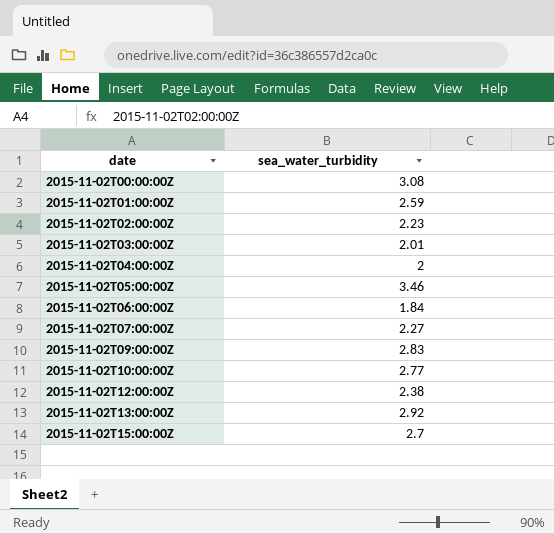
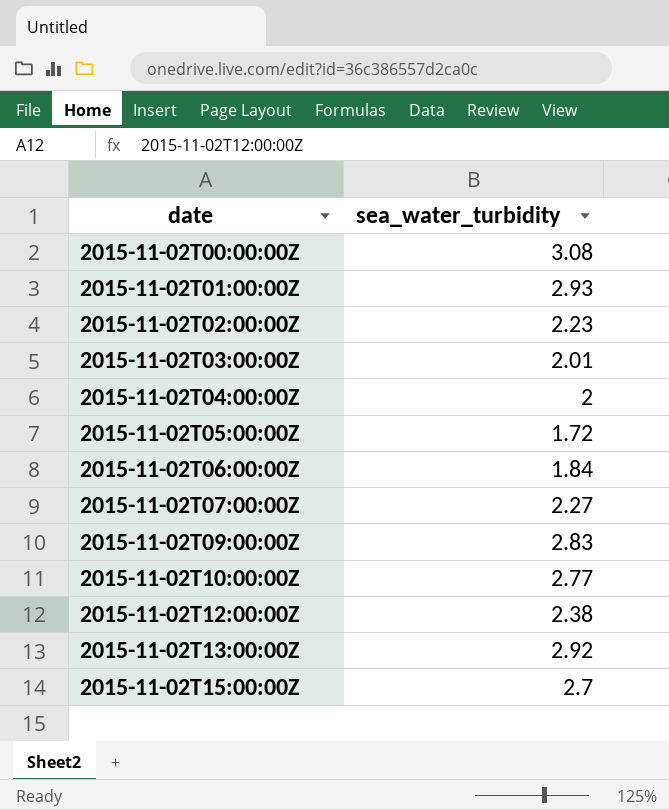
2015-11-02T01:00:00Z | sea_water_turbidity: 2.59 -> 2.93
2015-11-02T05:00:00Z | sea_water_turbidity: 3.46 -> 1.72

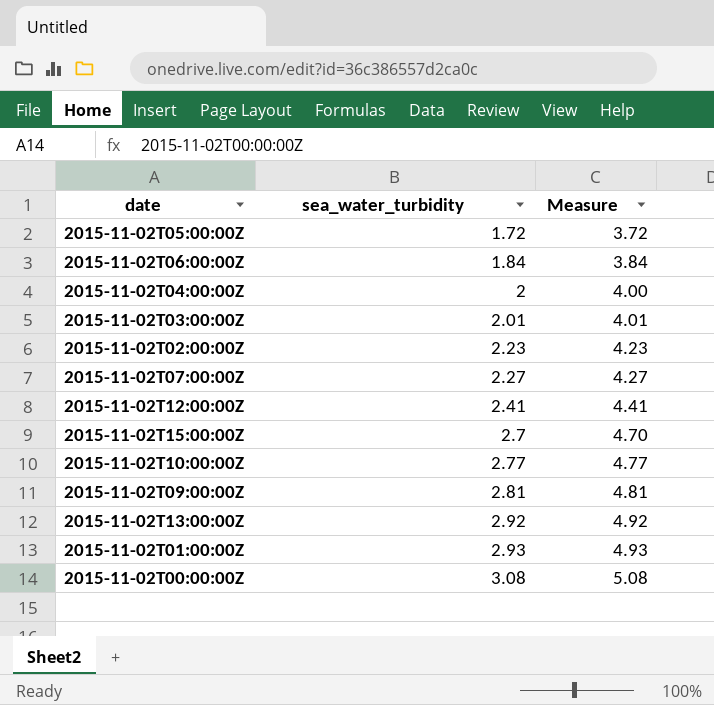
row order: date ascending -> sea_water_turbidity ascending
column Measure | formula: none -> [sea_water_turbidity] + 2
2015-11-02T12:00:00Z | sea_water_turbidity: 2.38 -> 2.41
2015-11-02T09:00:00Z | sea_water_turbidity: 2.83 -> 2.81

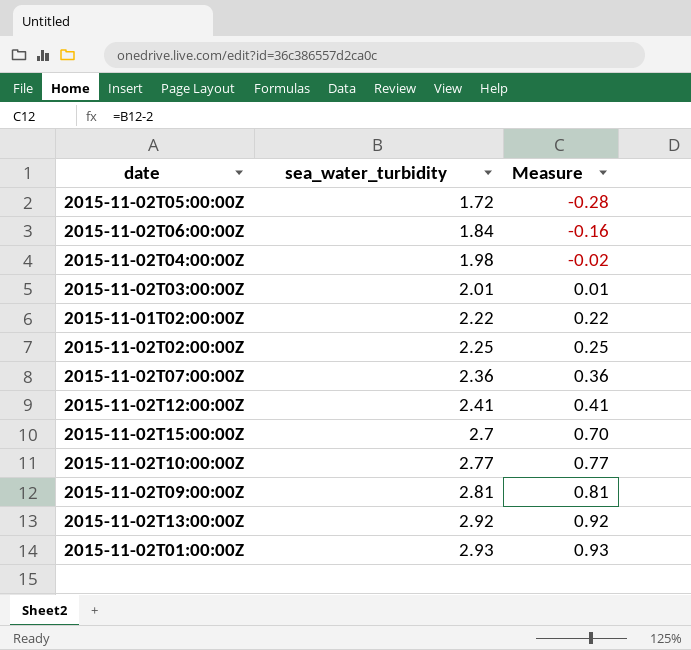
column Measure | formula: [sea_water_turbidity] + 2 -> [sea_water_turbidity] - 2
row 2015-11-02T00:00:00Z: 3.08 | 5.08 -> none
2015-11-02T04:00:00Z | sea_water_turbidity: 2 -> 1.98
row 2015-11-01T02:00:00Z: none -> 2.22 | 0.22
2015-11-02T02:00:00Z | sea_water_turbidity: 2.23 -> 2.25
2015-11-02T07:00:00Z | sea_water_turbidity: 2.27 -> 2.36

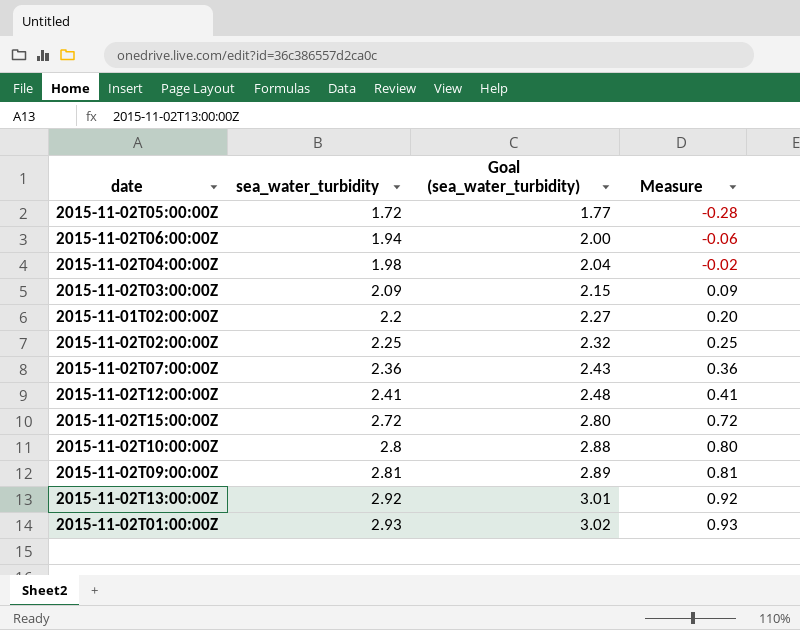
column Goal (sea_water_turbidity) | formula: none -> [sea_water_turbidity] * 1.03
2015-11-02T06:00:00Z | sea_water_turbidity: 1.84 -> 1.94
2015-11-02T06:00:00Z | Measure: -0.16 -> -0.06
2015-11-02T03:00:00Z | sea_water_turbidity: 2.01 -> 2.09
2015-11-02T03:00:00Z | Measure: 0.01 -> 0.09
2015-11-01T02:00:00Z | sea_water_turbidity: 2.22 -> 2.2
2015-11-01T02:00:00Z | Measure: 0.22 -> 0.20
2015-11-02T15:00:00Z | sea_water_turbidity: 2.7 -> 2.72
2015-11-02T15:00:00Z | Measure: 0.70 -> 0.72
2015-11-02T10:00:00Z | sea_water_turbidity: 2.77 -> 2.8
2015-11-02T10:00:00Z | Measure: 0.77 -> 0.80

